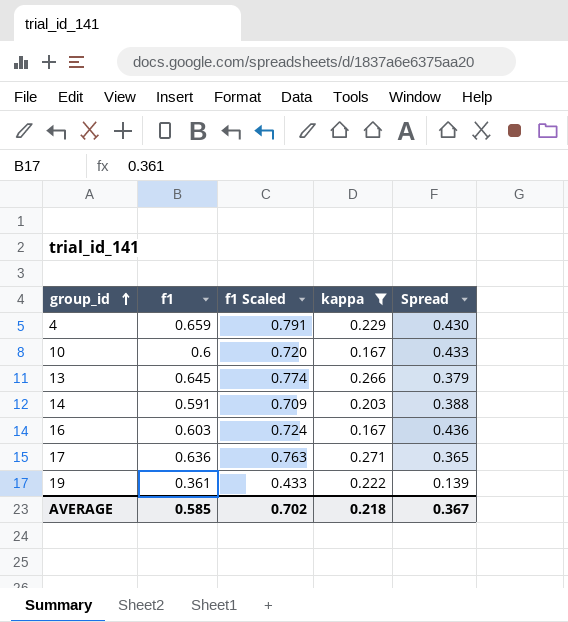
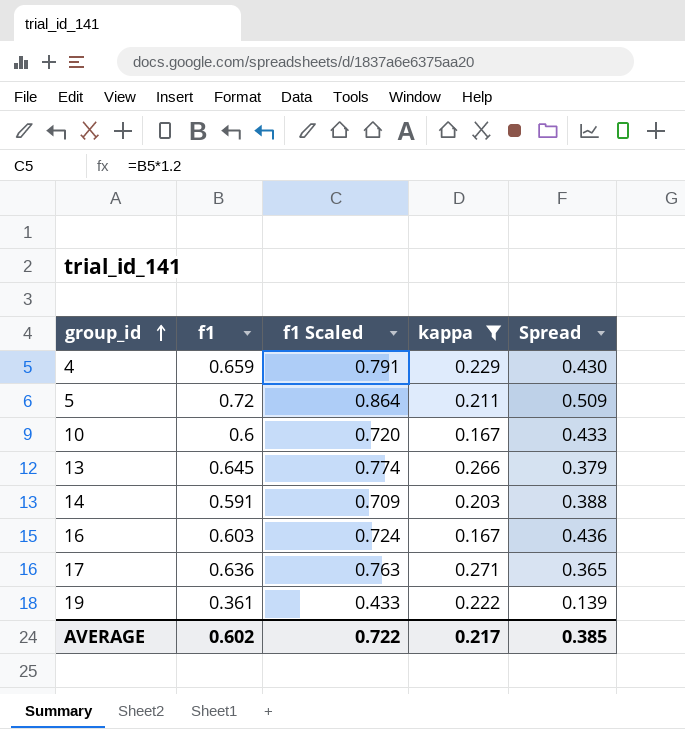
row 5: none -> 0.72 | 0.864 | 0.211 | 0.509
AVERAGE | f1: 0.585 -> 0.602
AVERAGE | f1 Scaled: 0.702 -> 0.722
AVERAGE | kappa: 0.218 -> 0.217
AVERAGE | Spread: 0.367 -> 0.385

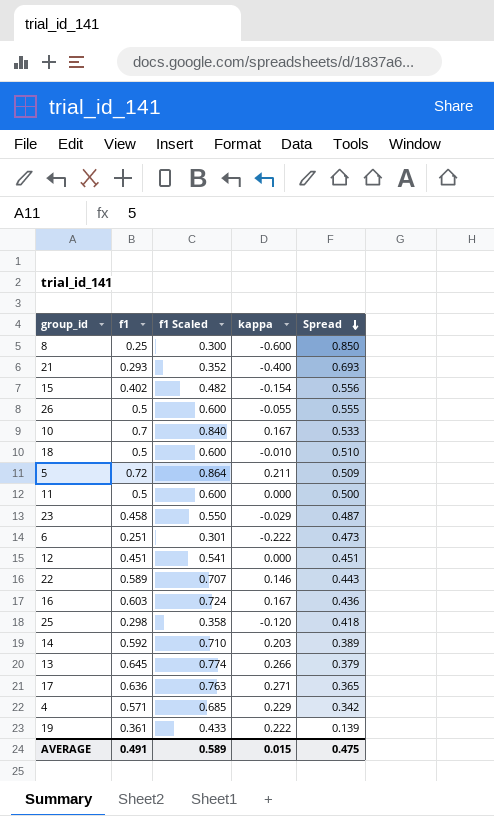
filter: kappa >= 0.167 -> none
row order: group_id ascending -> Spread descending
10 | f1: 0.6 -> 0.7
10 | f1 Scaled: 0.720 -> 0.840
10 | Spread: 0.433 -> 0.533
14 | f1: 0.591 -> 0.592
14 | f1 Scaled: 0.709 -> 0.710
14 | Spread: 0.388 -> 0.389
4 | f1: 0.659 -> 0.571
4 | f1 Scaled: 0.791 -> 0.685
4 | Spread: 0.430 -> 0.342
AVERAGE | f1: 0.602 -> 0.491
AVERAGE | f1 Scaled: 0.722 -> 0.589
AVERAGE | kappa: 0.217 -> 0.015
AVERAGE | Spread: 0.385 -> 0.475

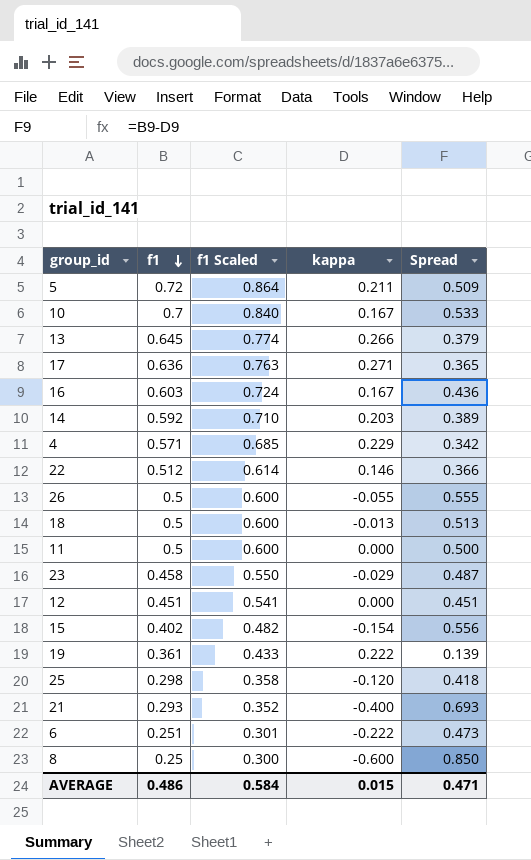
row order: Spread descending -> f1 descending
22 | f1: 0.589 -> 0.512
22 | f1 Scaled: 0.707 -> 0.614
22 | Spread: 0.443 -> 0.366
18 | kappa: -0.010 -> -0.013
18 | Spread: 0.510 -> 0.513
AVERAGE | f1: 0.491 -> 0.486
AVERAGE | f1 Scaled: 0.589 -> 0.584
AVERAGE | Spread: 0.475 -> 0.471

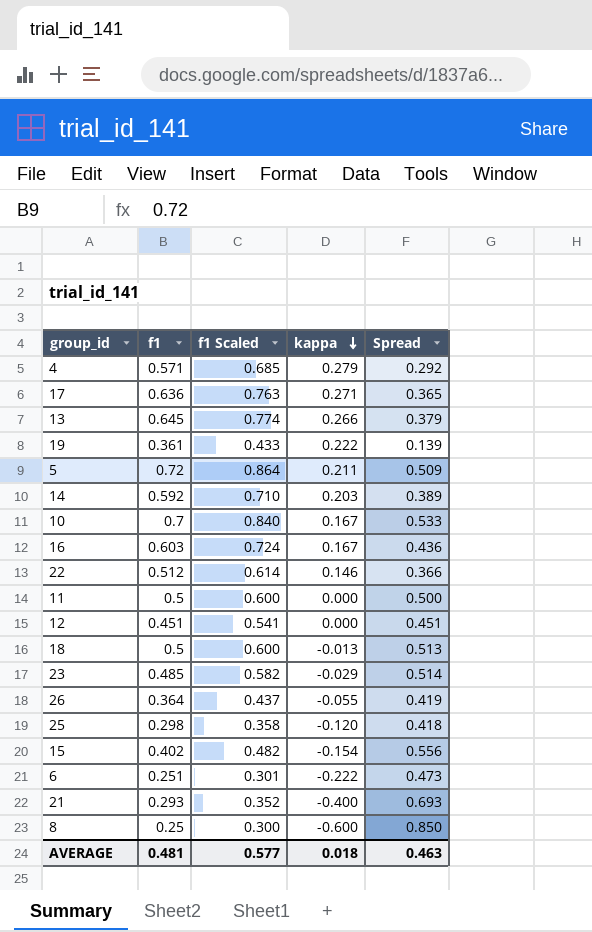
row order: f1 descending -> kappa descending
4 | kappa: 0.229 -> 0.279
4 | Spread: 0.342 -> 0.292
23 | f1: 0.458 -> 0.485
23 | f1 Scaled: 0.550 -> 0.582
23 | Spread: 0.487 -> 0.514
26 | f1: 0.5 -> 0.364
26 | f1 Scaled: 0.600 -> 0.437
26 | Spread: 0.555 -> 0.419
AVERAGE | f1: 0.486 -> 0.481
AVERAGE | f1 Scaled: 0.584 -> 0.577
AVERAGE | kappa: 0.015 -> 0.018
AVERAGE | Spread: 0.471 -> 0.463

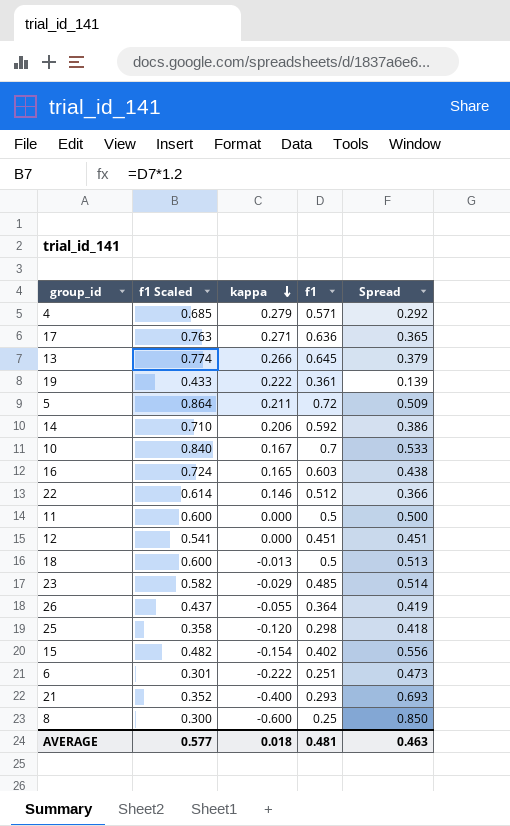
column f1 | position: 2 -> 4
14 | kappa: 0.203 -> 0.206
14 | Spread: 0.389 -> 0.386
16 | kappa: 0.167 -> 0.165
16 | Spread: 0.436 -> 0.438

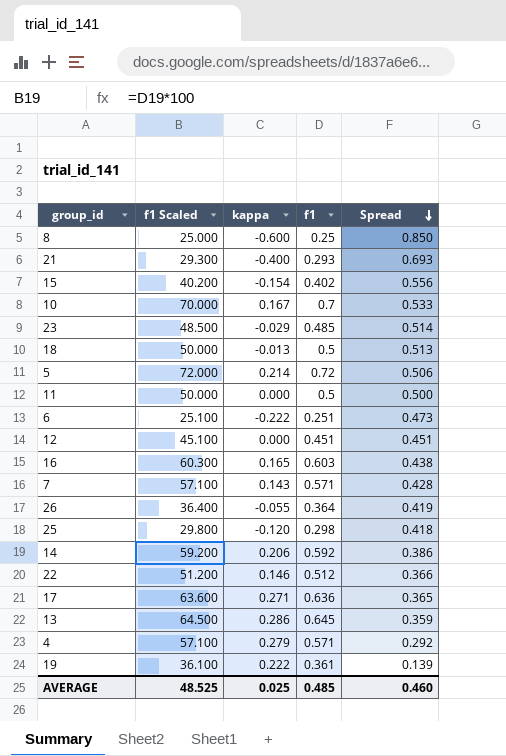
row order: kappa descending -> Spread descending
column f1 Scaled | formula: [f1] * 1.2 -> [f1] * 100
5 | kappa: 0.211 -> 0.214
5 | Spread: 0.509 -> 0.506
row 7: none -> 57.100 | 0.143 | 0.571 | 0.428
13 | kappa: 0.266 -> 0.286
13 | Spread: 0.379 -> 0.359
AVERAGE | f1 Scaled: 0.577 -> 48.525
AVERAGE | kappa: 0.018 -> 0.025
AVERAGE | f1: 0.481 -> 0.485
AVERAGE | Spread: 0.463 -> 0.460

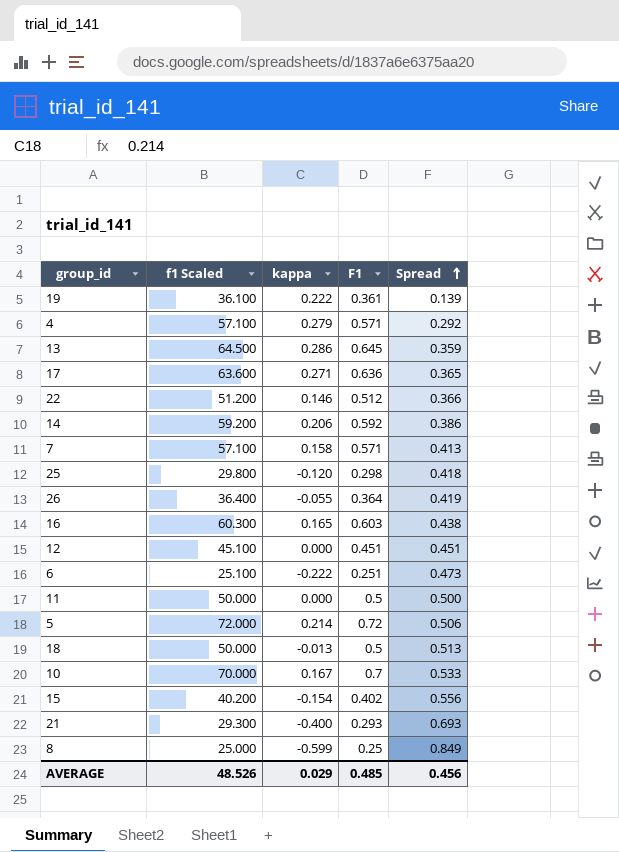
row order: Spread descending -> Spread ascending
column name: f1 -> F1
row 23: 48.500 | -0.029 | 0.485 | 0.514 -> none
7 | kappa: 0.143 -> 0.158
7 | Spread: 0.428 -> 0.413
8 | kappa: -0.600 -> -0.599
8 | Spread: 0.850 -> 0.849
AVERAGE | f1 Scaled: 48.525 -> 48.526
AVERAGE | kappa: 0.025 -> 0.029
AVERAGE | Spread: 0.460 -> 0.456

